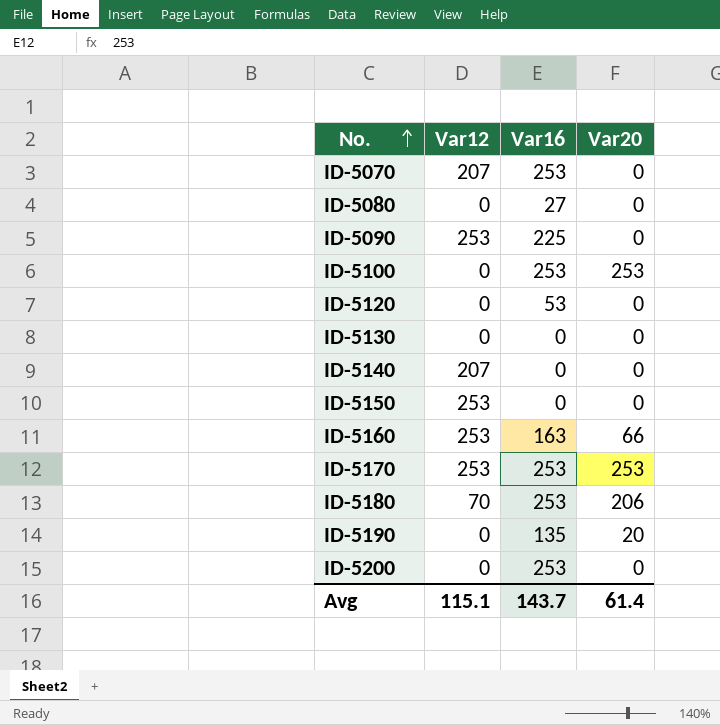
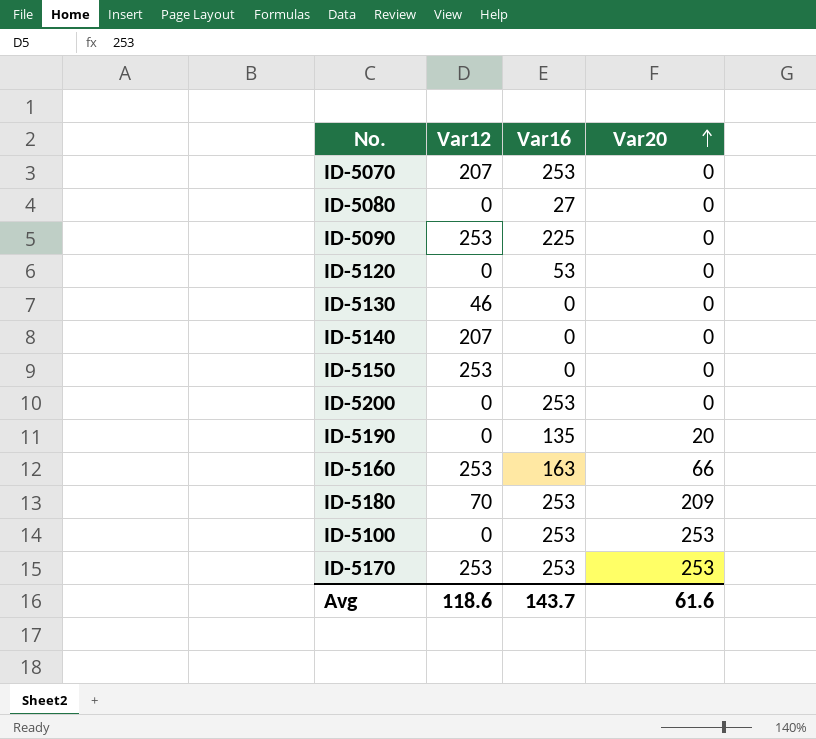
row order: No. ascending -> Var20 ascending
ID-5130 | Var12: 0 -> 46
ID-5180 | Var20: 206 -> 209
Avg | Var12: 115.1 -> 118.6
Avg | Var20: 61.4 -> 61.6

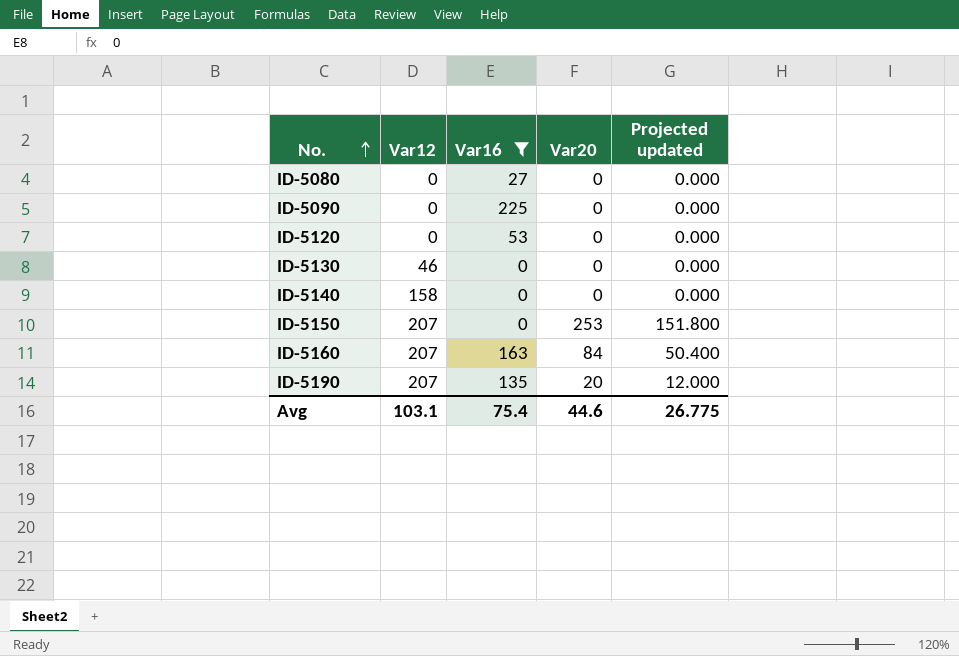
filter: none -> Var16 != 253
row order: Var20 ascending -> No. ascending
column Projected updated | formula: none -> [Var20] * 0.6
ID-5090 | Var12: 253 -> 0
ID-5140 | Var12: 207 -> 158
ID-5150 | Var12: 253 -> 207
ID-5150 | Var20: 0 -> 253
ID-5160 | Var12: 253 -> 207
ID-5160 | Var20: 66 -> 84
ID-5190 | Var12: 0 -> 207
Avg | Var12: 118.6 -> 103.1
Avg | Var16: 143.7 -> 75.4
Avg | Var20: 61.6 -> 44.6

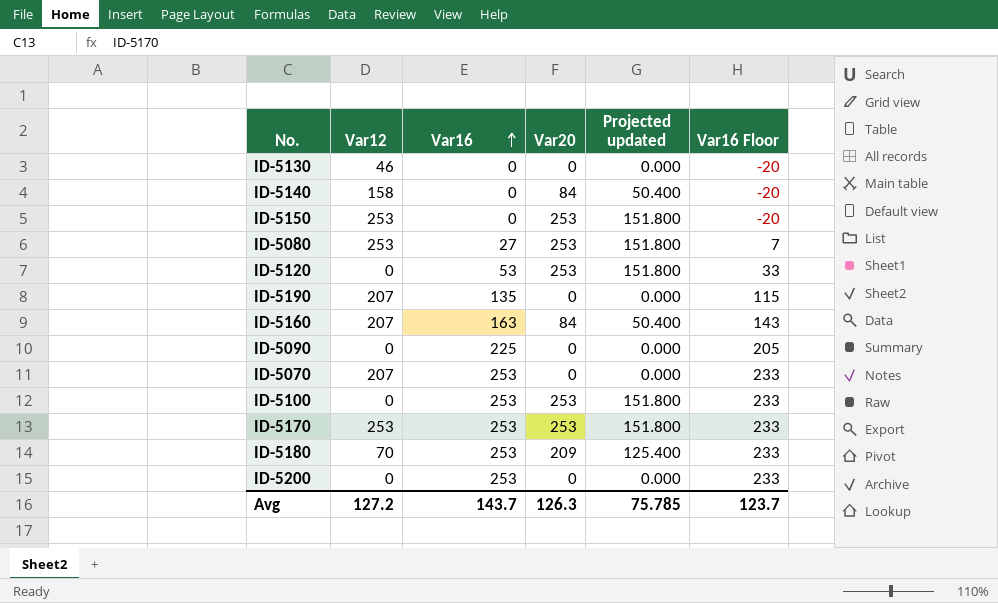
filter: Var16 != 253 -> none
row order: No. ascending -> Var16 ascending
column Var16 Floor | formula: none -> [Var16] - 20
ID-5140 | Var20: 0 -> 84
ID-5140 | Projected updated: 0.000 -> 50.400
ID-5150 | Var12: 207 -> 253
ID-5080 | Var12: 0 -> 253
ID-5080 | Var20: 0 -> 253
ID-5080 | Projected updated: 0.000 -> 151.800
ID-5120 | Var20: 0 -> 253
ID-5120 | Projected updated: 0.000 -> 151.800
ID-5190 | Var20: 20 -> 0
ID-5190 | Projected updated: 12.000 -> 0.000
Avg | Var12: 103.1 -> 127.2
Avg | Var16: 75.4 -> 143.7
Avg | Var20: 44.6 -> 126.3
Avg | Projected updated: 26.775 -> 75.785

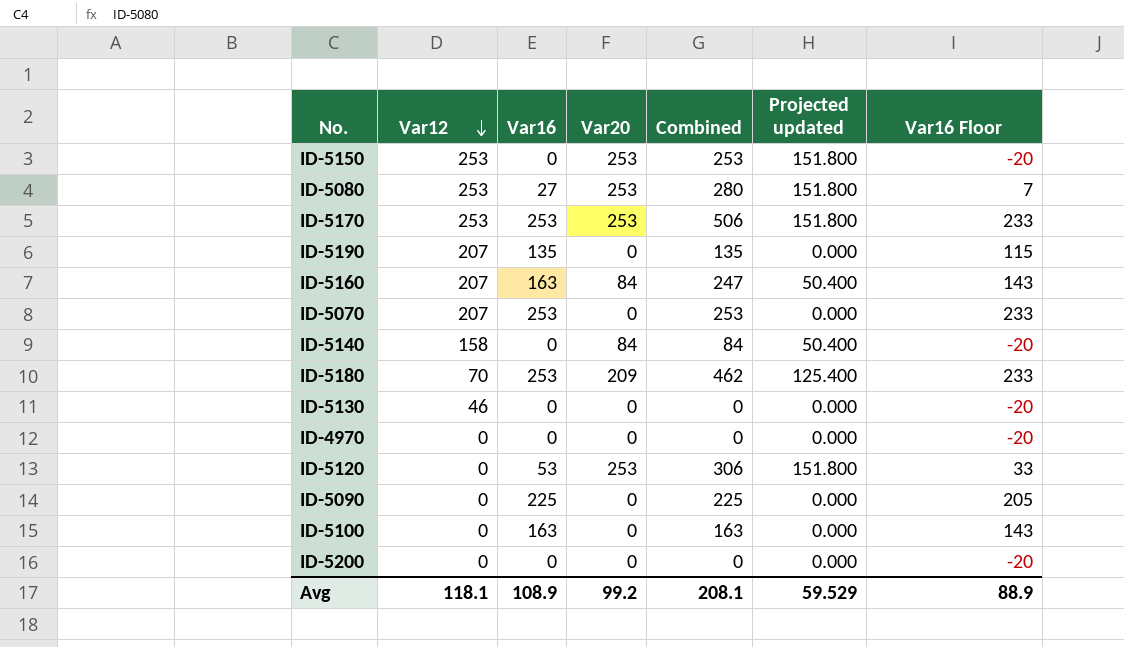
row order: Var16 ascending -> Var12 descending
column Combined | formula: none -> [Var16] + [Var20]
row ID-4970: none -> 0 | 0 | 0 | 0 | 0.000 | -20
ID-5100 | Var16: 253 -> 163
ID-5100 | Var20: 253 -> 0
ID-5100 | Projected updated: 151.800 -> 0.000
ID-5100 | Var16 Floor: 233 -> 143
ID-5200 | Var16: 253 -> 0
ID-5200 | Var16 Floor: 233 -> -20
Avg | Var12: 127.2 -> 118.1
Avg | Var16: 143.7 -> 108.9
Avg | Var20: 126.3 -> 99.2
Avg | Projected updated: 75.785 -> 59.529
Avg | Var16 Floor: 123.7 -> 88.9

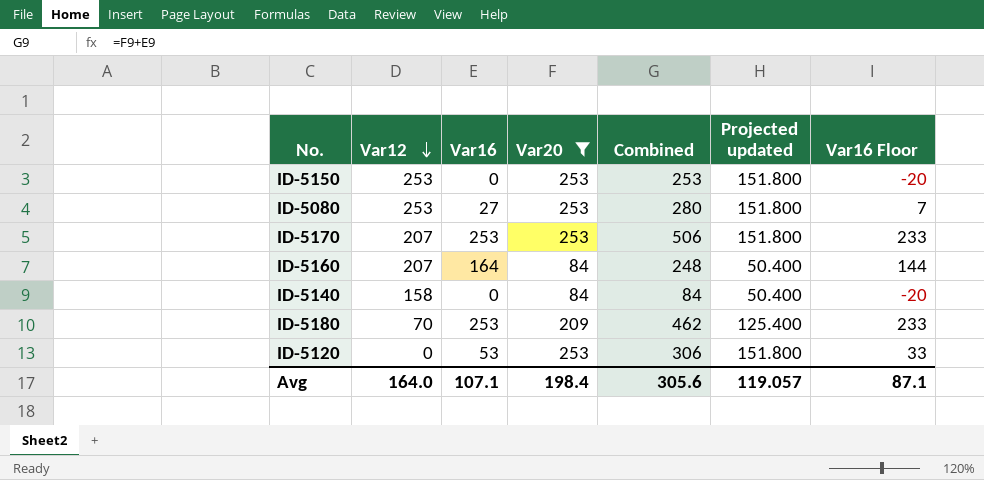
filter: none -> Var20 != 0
ID-5170 | Var12: 253 -> 207
ID-5160 | Var16: 163 -> 164
ID-5160 | Combined: 247 -> 248
ID-5160 | Var16 Floor: 143 -> 144
Avg | Var12: 118.1 -> 164.0
Avg | Var16: 108.9 -> 107.1
Avg | Var20: 99.2 -> 198.4
Avg | Combined: 208.1 -> 305.6
Avg | Projected updated: 59.529 -> 119.057
Avg | Var16 Floor: 88.9 -> 87.1

